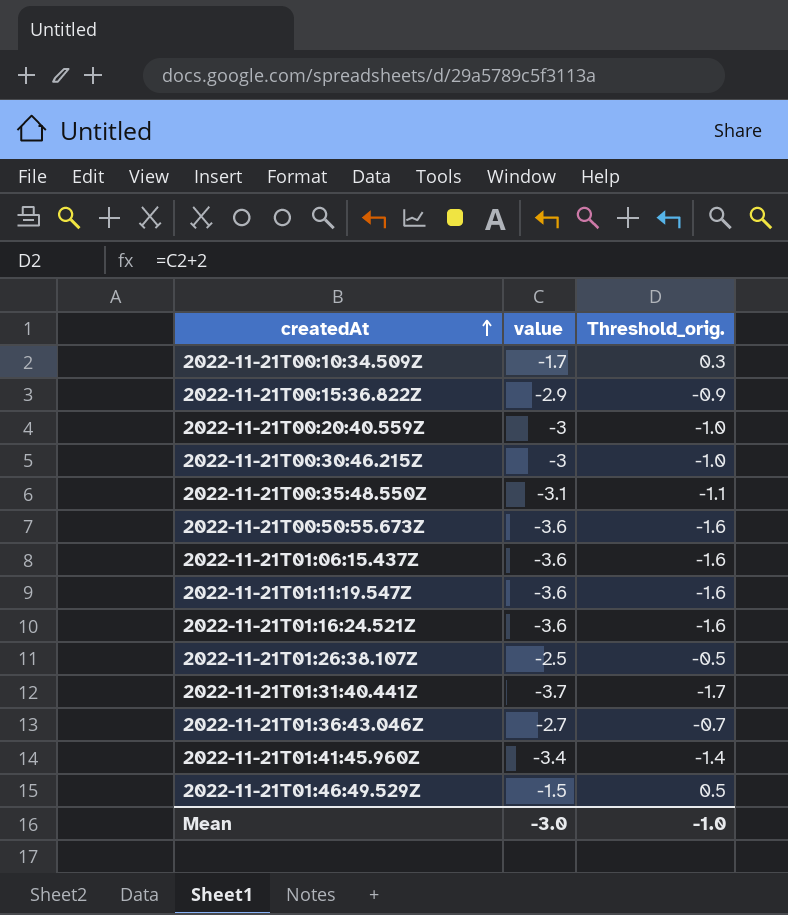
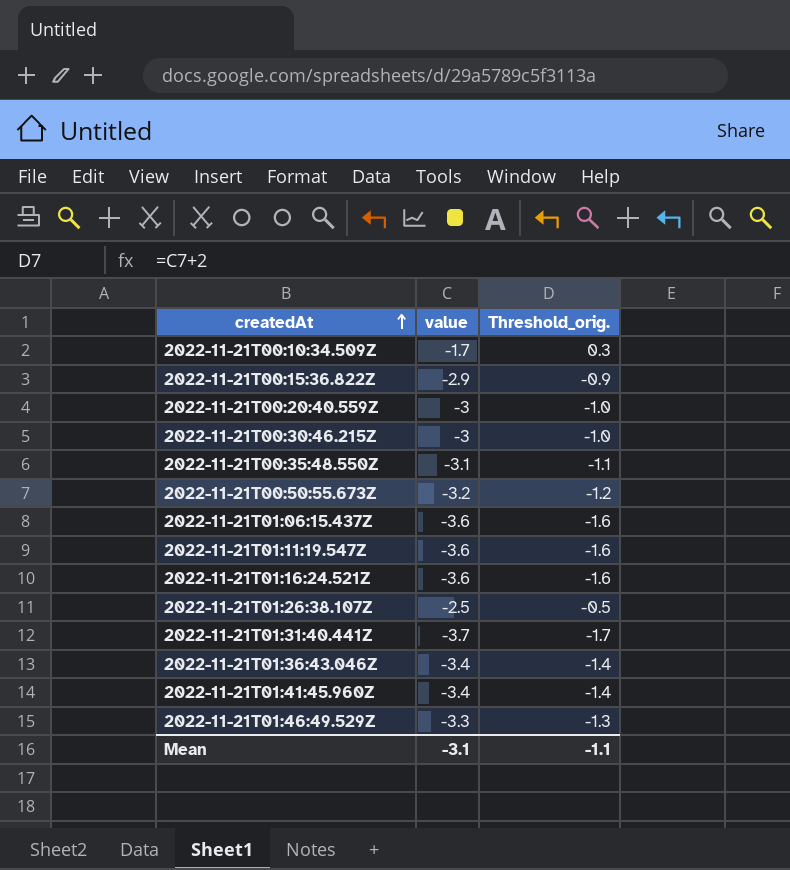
2022-11-21T00:50:55.673Z | value: -3.6 -> -3.2
2022-11-21T00:50:55.673Z | Threshold_orig.: -1.6 -> -1.2
2022-11-21T01:36:43.046Z | value: -2.7 -> -3.4
2022-11-21T01:36:43.046Z | Threshold_orig.: -0.7 -> -1.4
2022-11-21T01:46:49.529Z | value: -1.5 -> -3.3
2022-11-21T01:46:49.529Z | Threshold_orig.: 0.5 -> -1.3
Mean | value: -3.0 -> -3.1
Mean | Threshold_orig.: -1.0 -> -1.1

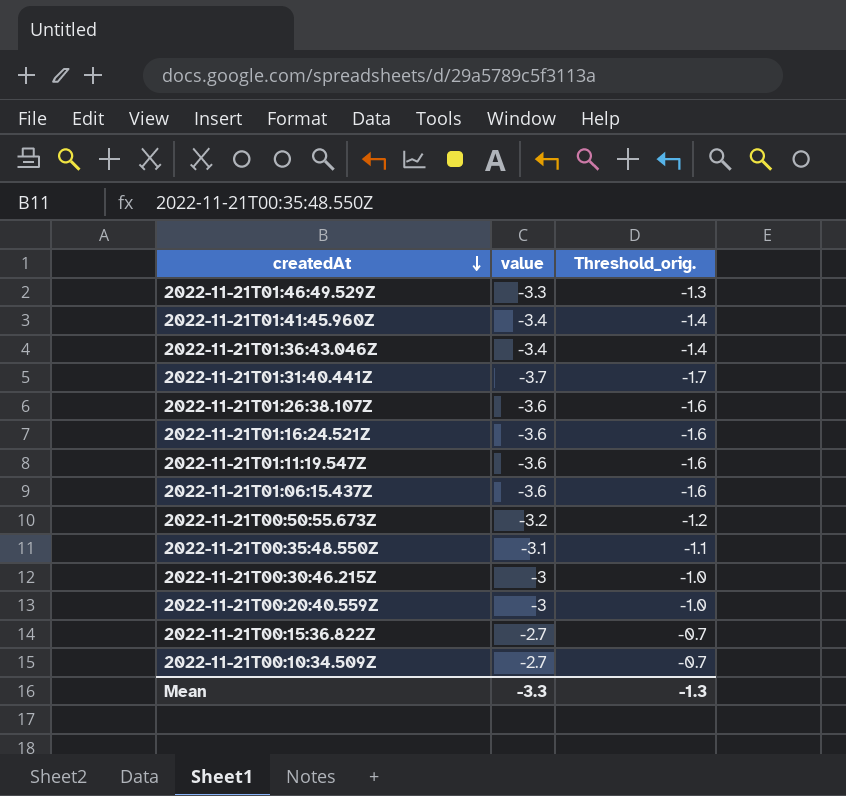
row order: createdAt ascending -> createdAt descending
2022-11-21T01:26:38.107Z | value: -2.5 -> -3.6
2022-11-21T01:26:38.107Z | Threshold_orig.: -0.5 -> -1.6
2022-11-21T00:15:36.822Z | value: -2.9 -> -2.7
2022-11-21T00:15:36.822Z | Threshold_orig.: -0.9 -> -0.7
2022-11-21T00:10:34.509Z | value: -1.7 -> -2.7
2022-11-21T00:10:34.509Z | Threshold_orig.: 0.3 -> -0.7
Mean | value: -3.1 -> -3.3
Mean | Threshold_orig.: -1.1 -> -1.3

